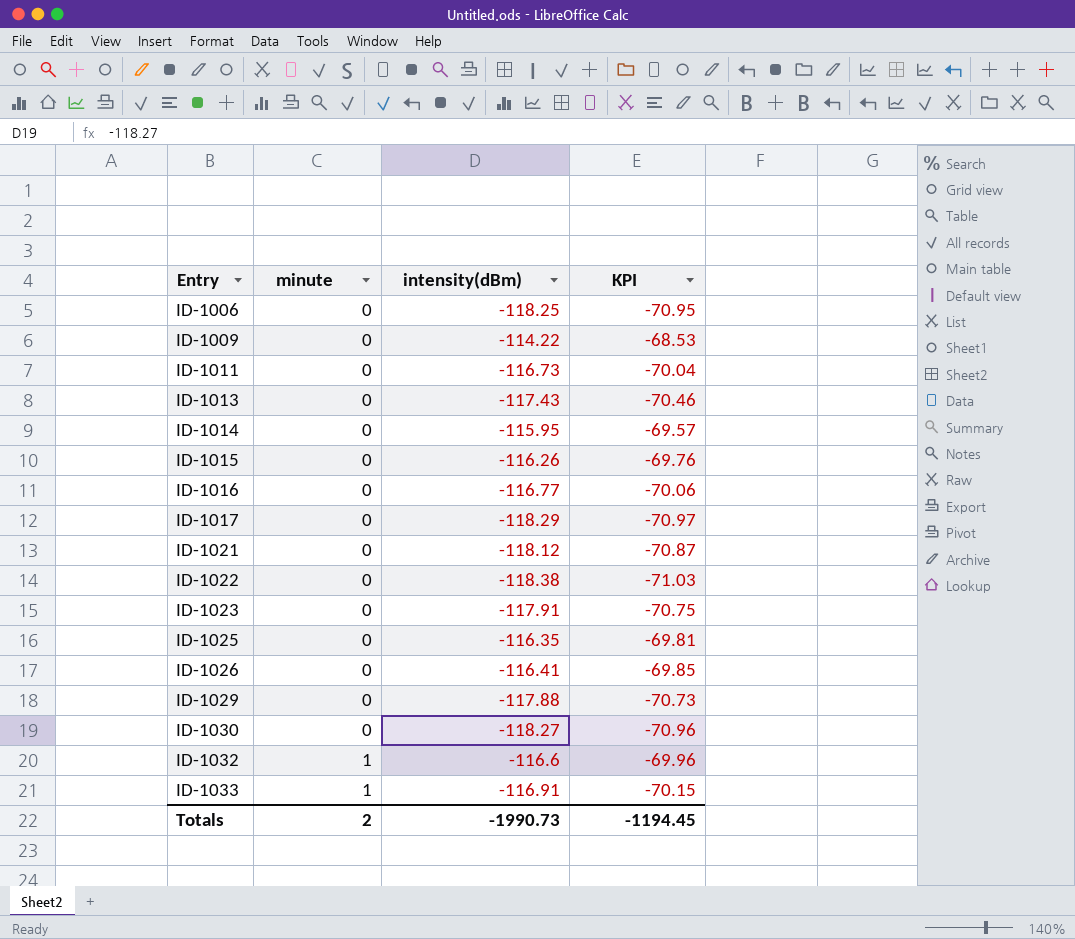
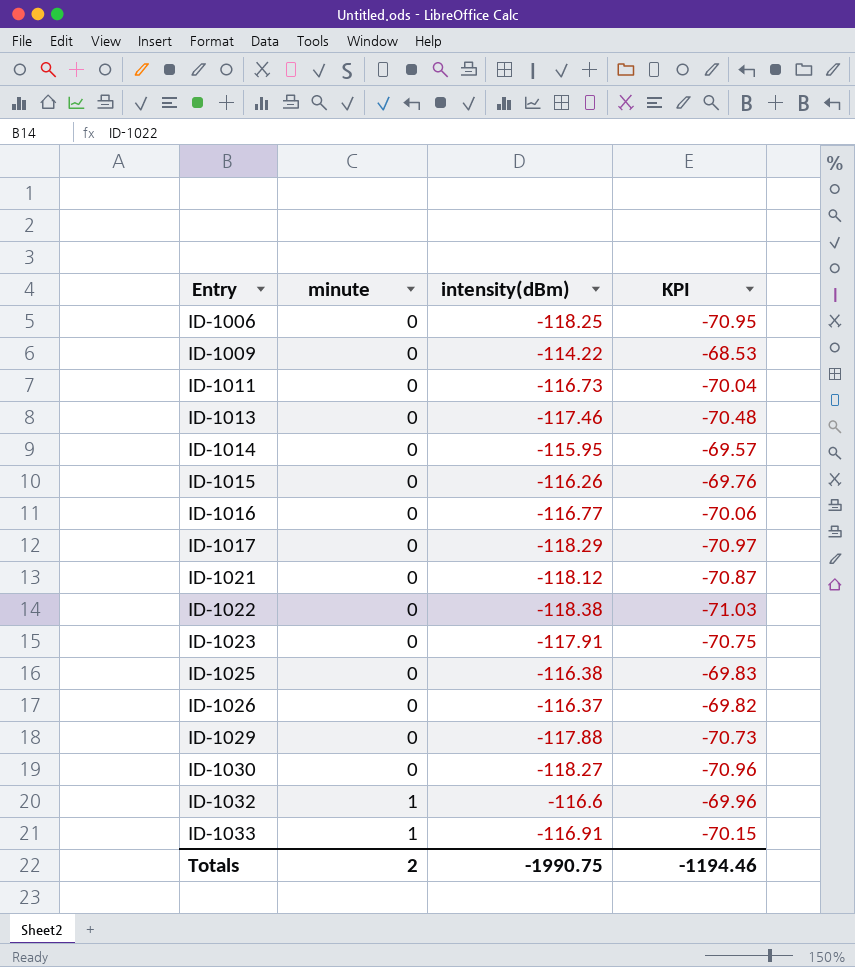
ID-1013 | intensity(dBm): -117.43 -> -117.46
ID-1013 | KPI: -70.46 -> -70.48
ID-1025 | intensity(dBm): -116.35 -> -116.38
ID-1025 | KPI: -69.81 -> -69.83
ID-1026 | intensity(dBm): -116.41 -> -116.37
ID-1026 | KPI: -69.85 -> -69.82
Totals | intensity(dBm): -1990.73 -> -1990.75
Totals | KPI: -1194.45 -> -1194.46

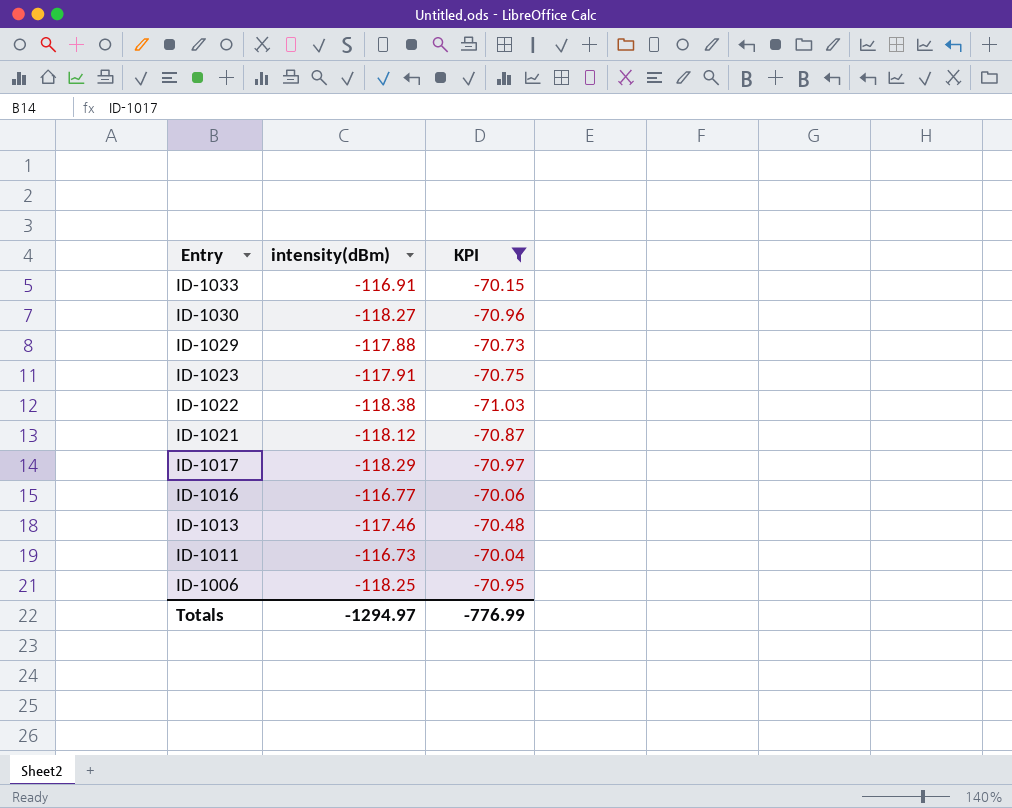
filter: none -> KPI <= -70.04
row order: Entry ascending -> Entry descending
column minute | position: 2 -> none
Totals | intensity(dBm): -1990.75 -> -1294.97
Totals | KPI: -1194.46 -> -776.99

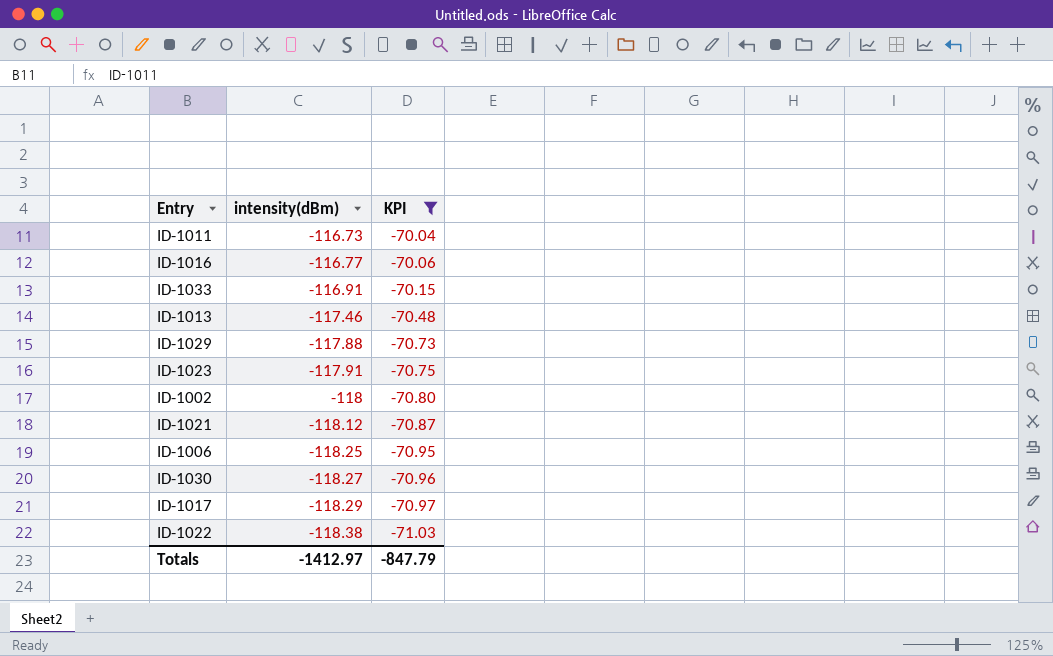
row order: Entry descending -> intensity(dBm) descending
row ID-1002: none -> -118 | -70.80
Totals | intensity(dBm): -1294.97 -> -1412.97
Totals | KPI: -776.99 -> -847.79

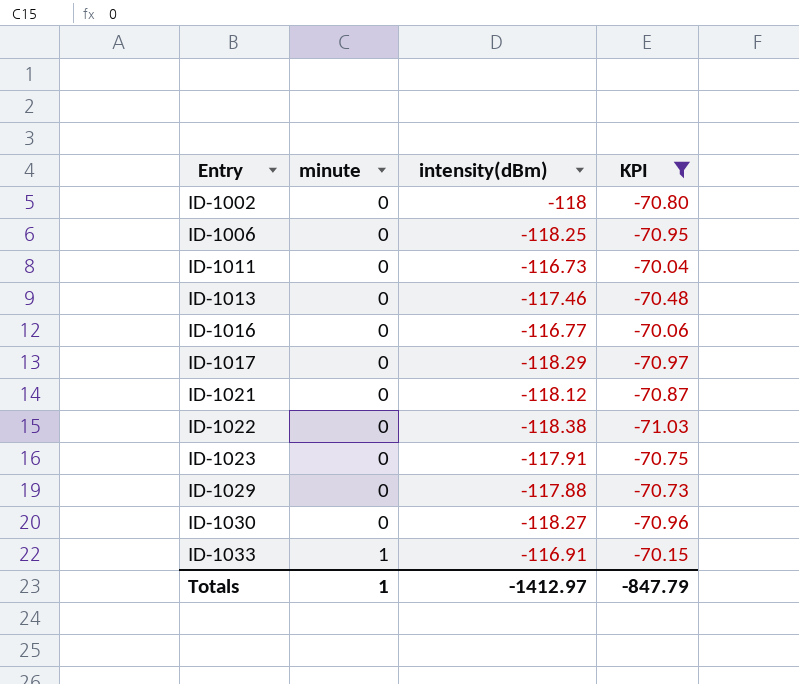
row order: intensity(dBm) descending -> Entry ascending
column minute | position: none -> 2

